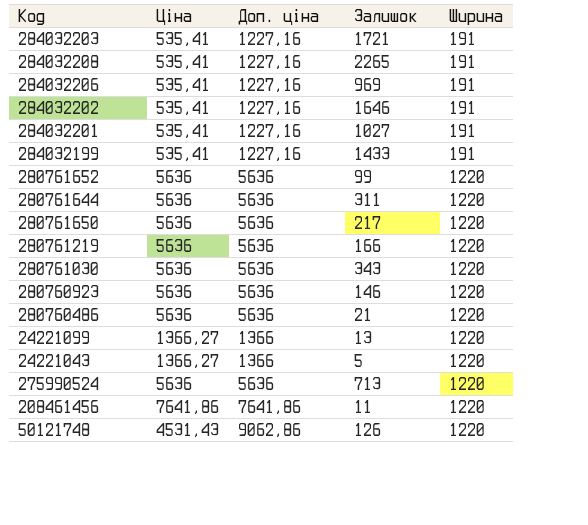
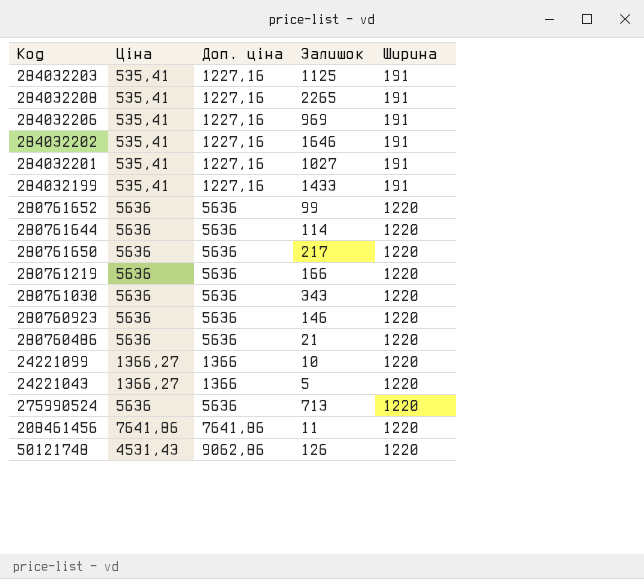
284032203 | Залишок: 1721 -> 1125
280761644 | Залишок: 311 -> 114
24221099 | Залишок: 13 -> 10

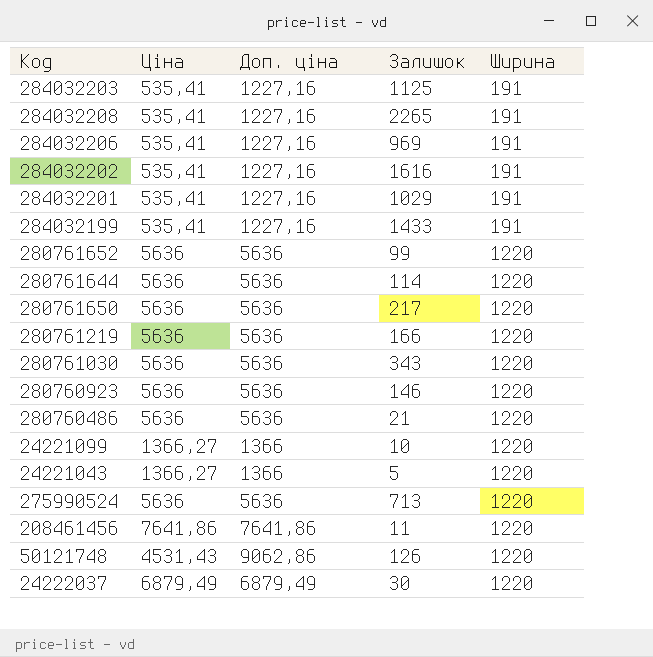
284032202 | Залишок: 1646 -> 1616
284032201 | Залишок: 1027 -> 1029
row 24222037: none -> 6879,49 | 6879,49 | 30 | 1220

